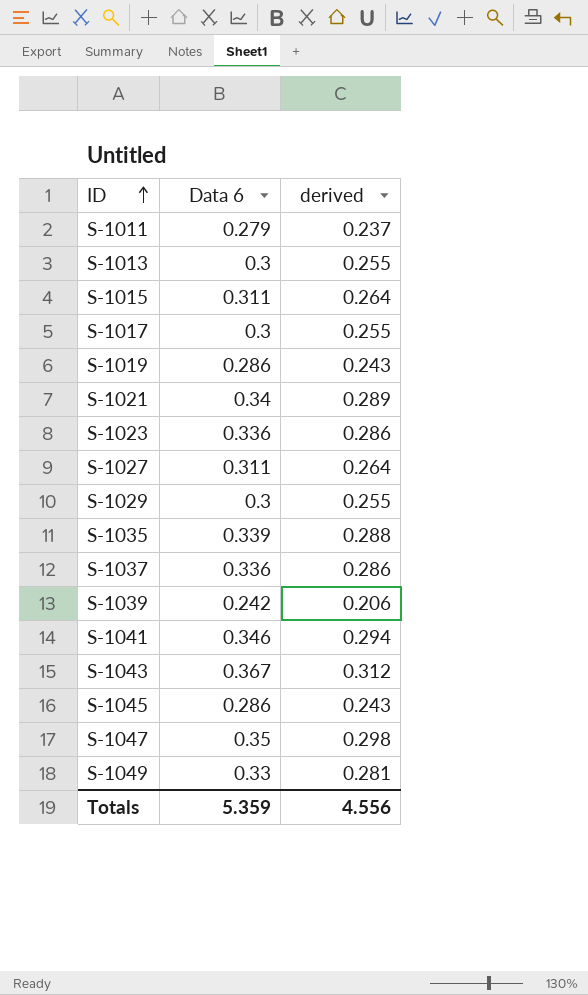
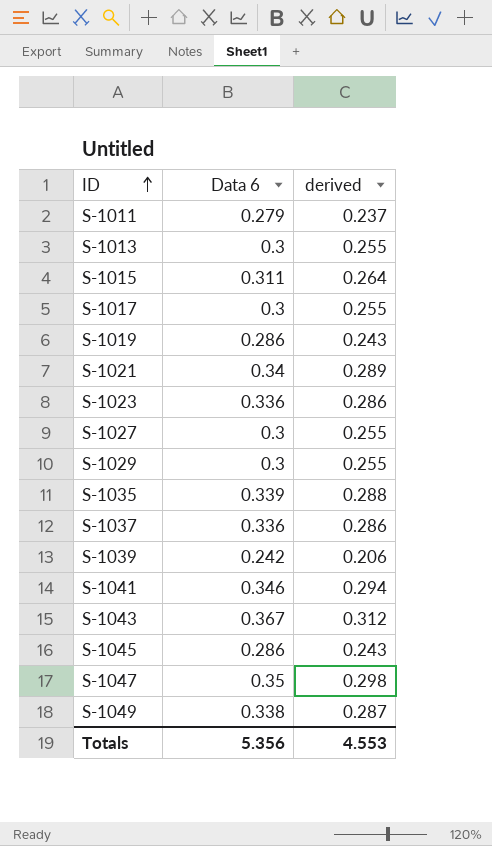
S-1027 | Data 6: 0.311 -> 0.3
S-1027 | derived: 0.264 -> 0.255
S-1049 | Data 6: 0.33 -> 0.338
S-1049 | derived: 0.281 -> 0.287
Totals | Data 6: 5.359 -> 5.356
Totals | derived: 4.556 -> 4.553

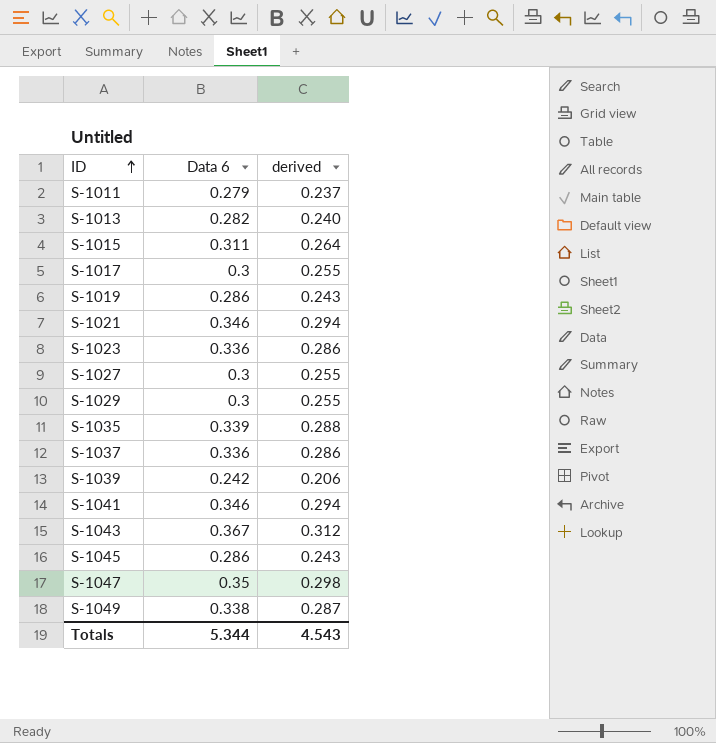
S-1013 | Data 6: 0.3 -> 0.282
S-1013 | derived: 0.255 -> 0.240
S-1021 | Data 6: 0.34 -> 0.346
S-1021 | derived: 0.289 -> 0.294
Totals | Data 6: 5.356 -> 5.344
Totals | derived: 4.553 -> 4.543

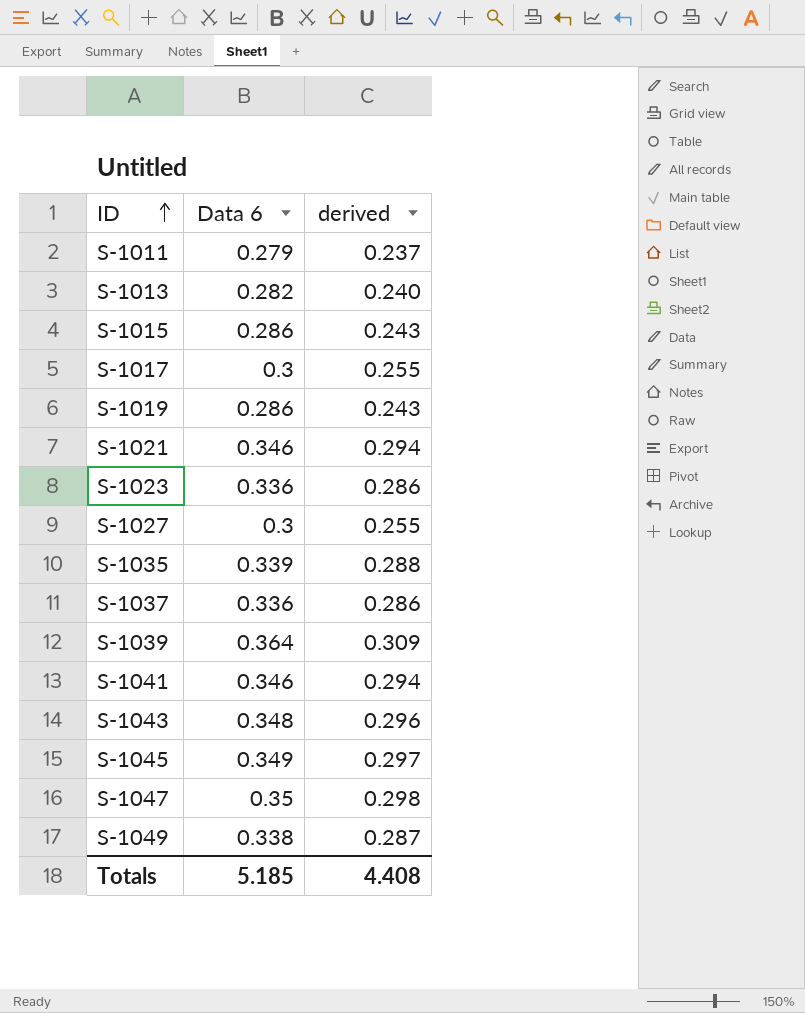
row S-1029: 0.3 | 0.255 -> none
S-1015 | Data 6: 0.311 -> 0.286
S-1015 | derived: 0.264 -> 0.243
S-1039 | Data 6: 0.242 -> 0.364
S-1039 | derived: 0.206 -> 0.309
S-1043 | Data 6: 0.367 -> 0.348
S-1043 | derived: 0.312 -> 0.296
S-1045 | Data 6: 0.286 -> 0.349
S-1045 | derived: 0.243 -> 0.297
Totals | Data 6: 5.344 -> 5.185
Totals | derived: 4.543 -> 4.408

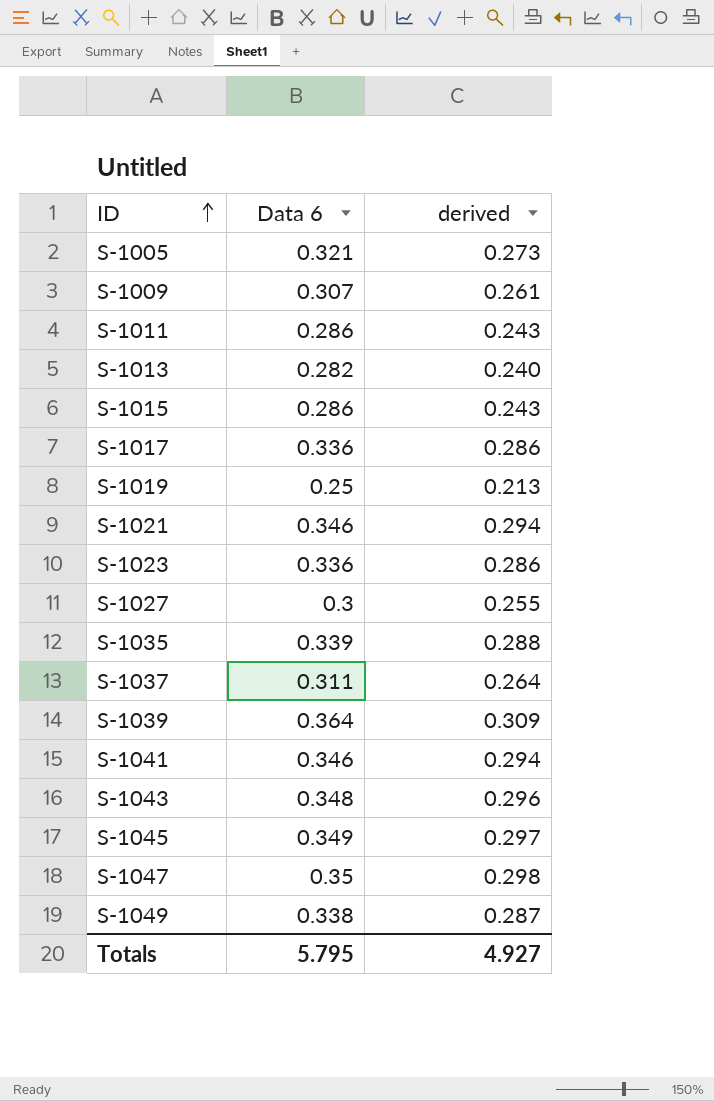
row S-1005: none -> 0.321 | 0.273
row S-1009: none -> 0.307 | 0.261
S-1011 | Data 6: 0.279 -> 0.286
S-1011 | derived: 0.237 -> 0.243
S-1017 | Data 6: 0.3 -> 0.336
S-1017 | derived: 0.255 -> 0.286
S-1019 | Data 6: 0.286 -> 0.25
S-1019 | derived: 0.243 -> 0.213
S-1037 | Data 6: 0.336 -> 0.311
S-1037 | derived: 0.286 -> 0.264
Totals | Data 6: 5.185 -> 5.795
Totals | derived: 4.408 -> 4.927

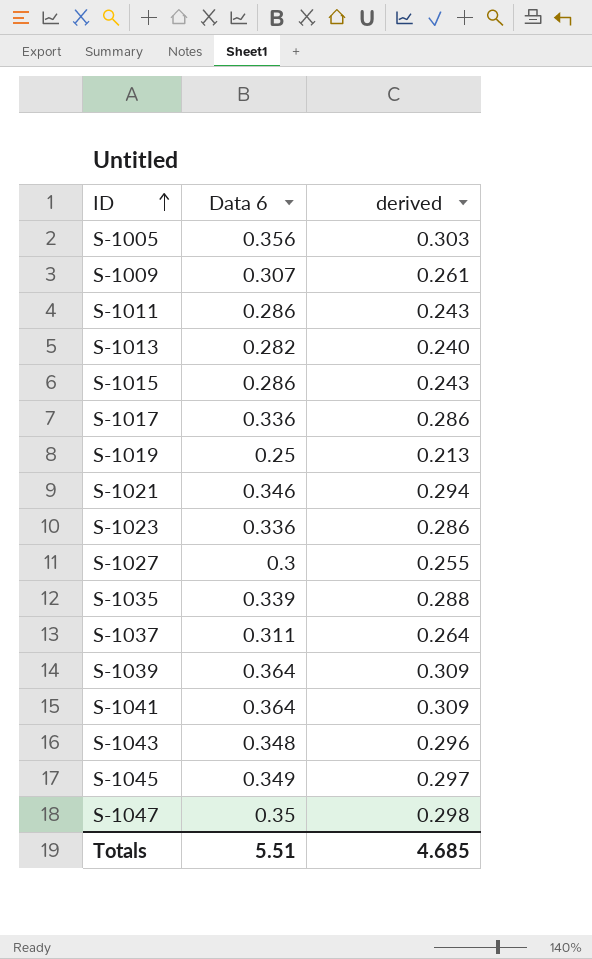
row S-1049: 0.338 | 0.287 -> none
S-1005 | Data 6: 0.321 -> 0.356
S-1005 | derived: 0.273 -> 0.303
S-1041 | Data 6: 0.346 -> 0.364
S-1041 | derived: 0.294 -> 0.309
Totals | Data 6: 5.795 -> 5.51
Totals | derived: 4.927 -> 4.685

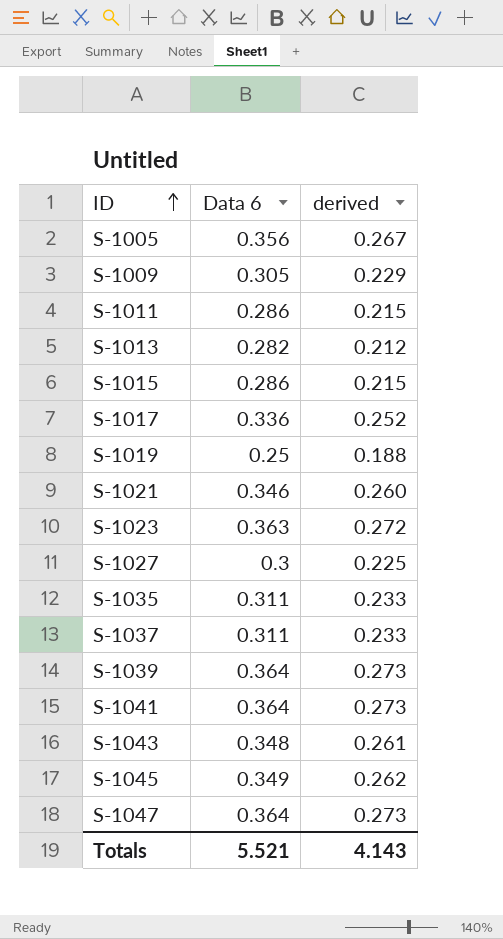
column derived | formula: [Data 6] * 0.85 -> [Data 6] * 0.75
S-1009 | Data 6: 0.307 -> 0.305
S-1023 | Data 6: 0.336 -> 0.363
S-1035 | Data 6: 0.339 -> 0.311
S-1047 | Data 6: 0.35 -> 0.364
Totals | Data 6: 5.51 -> 5.521
Totals | derived: 4.685 -> 4.143

